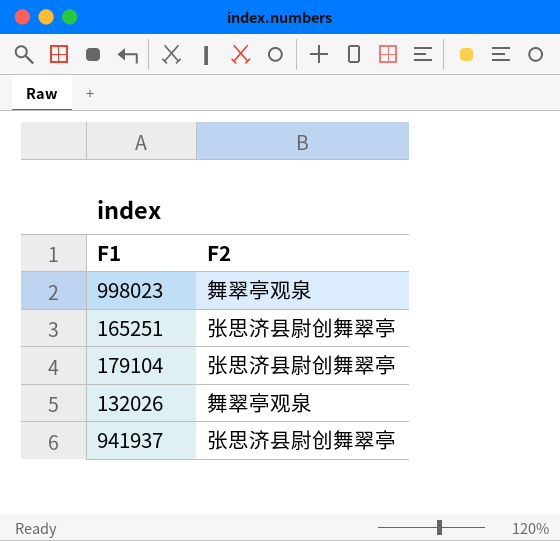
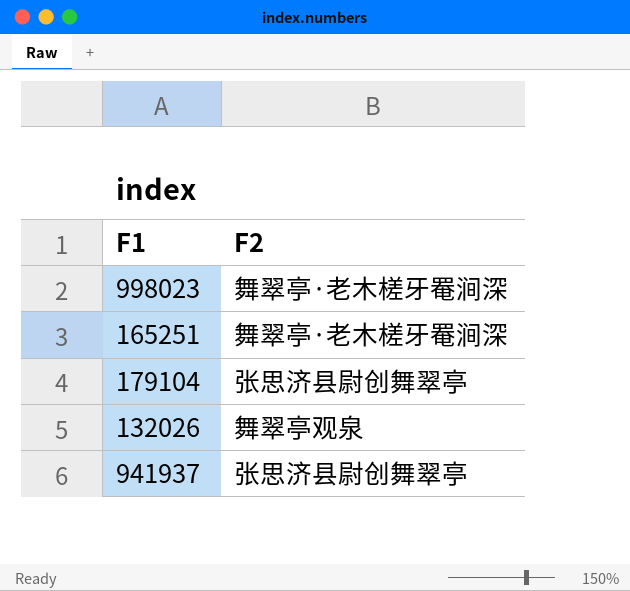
998023 | F2: 舞翠亭观泉 -> 舞翠亭·老木槎牙罨涧深
165251 | F2: 张思济县尉创舞翠亭 -> 舞翠亭·老木槎牙罨涧深

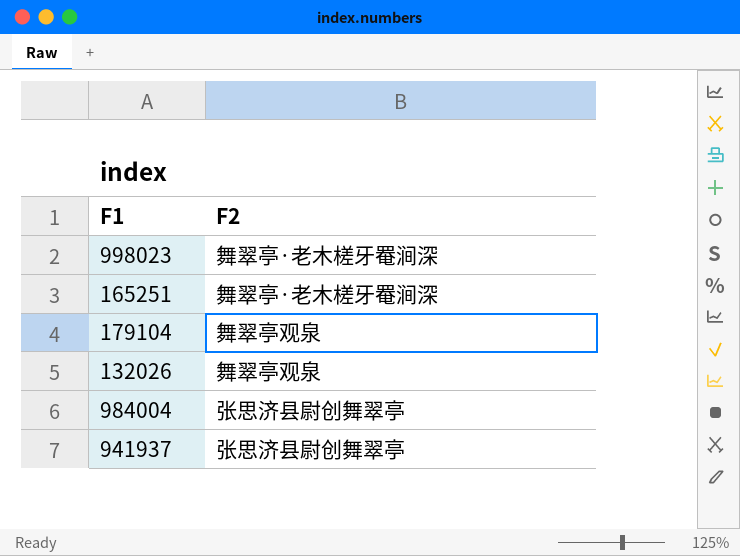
179104 | F2: 张思济县尉创舞翠亭 -> 舞翠亭观泉
row 984004: none -> 张思济县尉创舞翠亭

